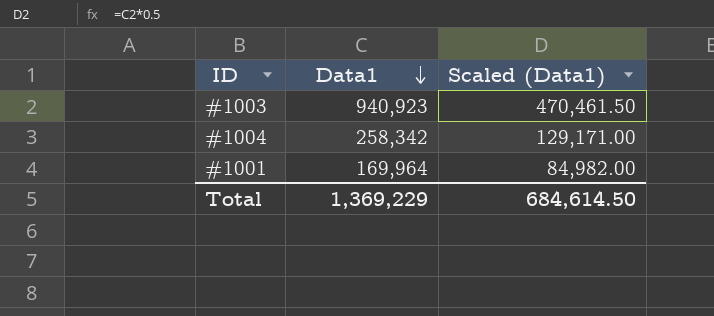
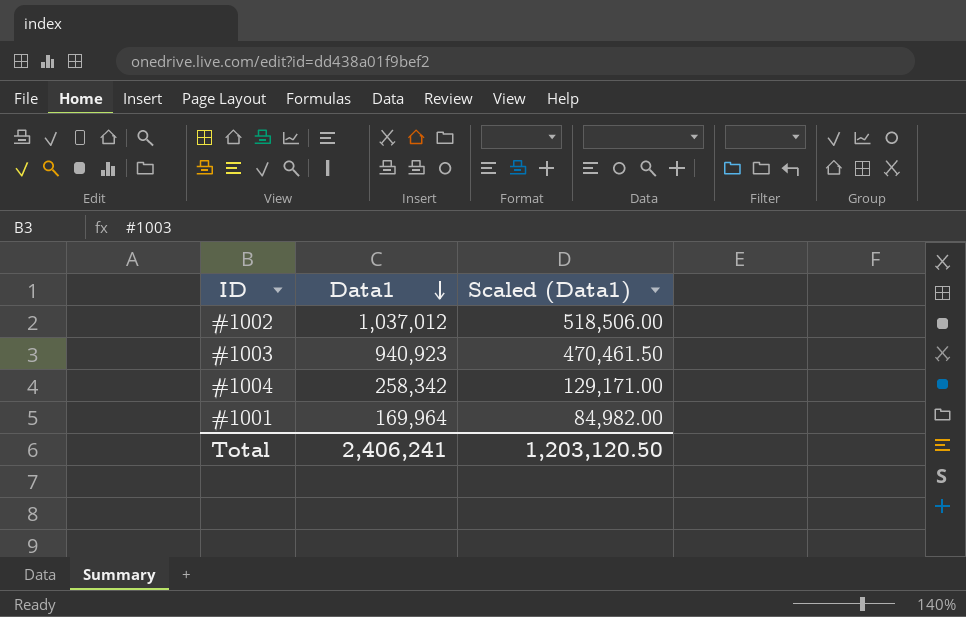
row #1002: none -> 1,037,012 | 518,506.00
Total | Data1: 1,369,229 -> 2,406,241
Total | Scaled (Data1): 684,614.50 -> 1,203,120.50

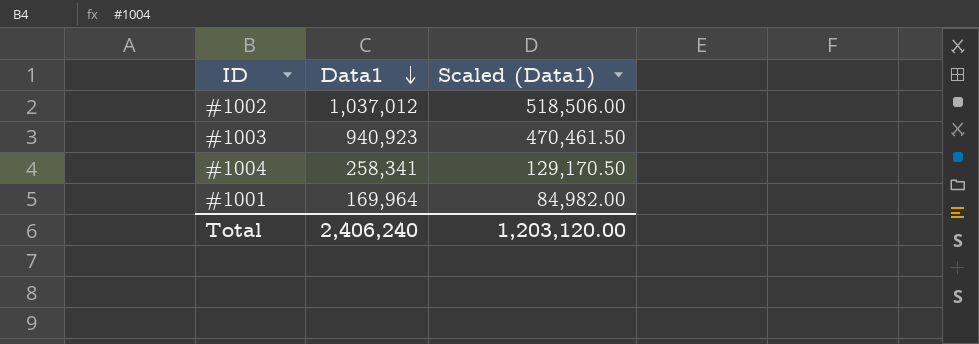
#1004 | Data1: 258,342 -> 258,341
#1004 | Scaled (Data1): 129,171.00 -> 129,170.50
Total | Data1: 2,406,241 -> 2,406,240
Total | Scaled (Data1): 1,203,120.50 -> 1,203,120.00

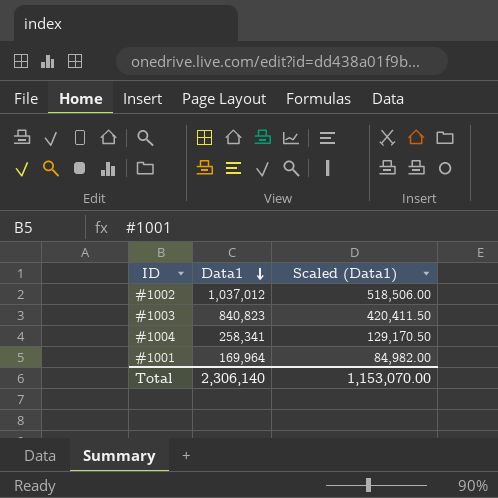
#1003 | Data1: 940,923 -> 840,823
#1003 | Scaled (Data1): 470,461.50 -> 420,411.50
Total | Data1: 2,406,240 -> 2,306,140
Total | Scaled (Data1): 1,203,120.00 -> 1,153,070.00

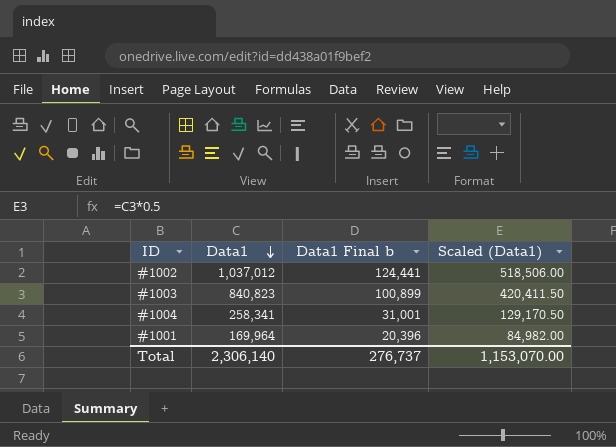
column Data1 Final b | formula: none -> [Data1] * 0.12

